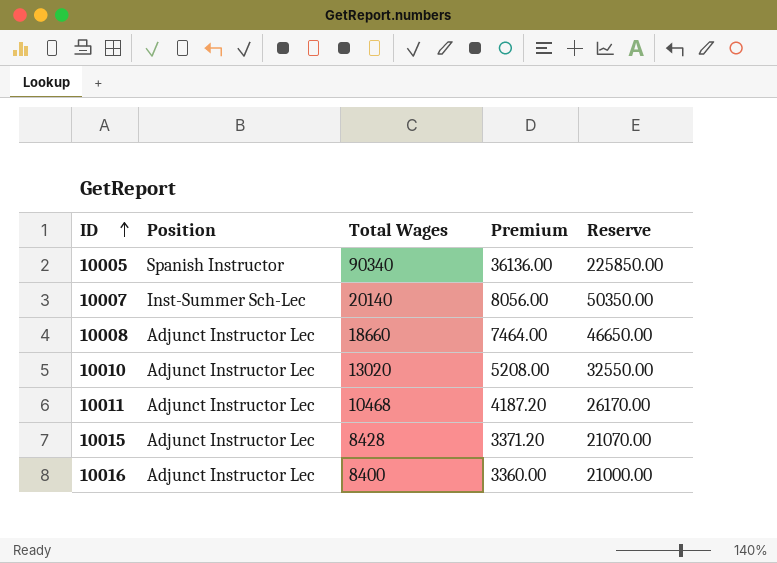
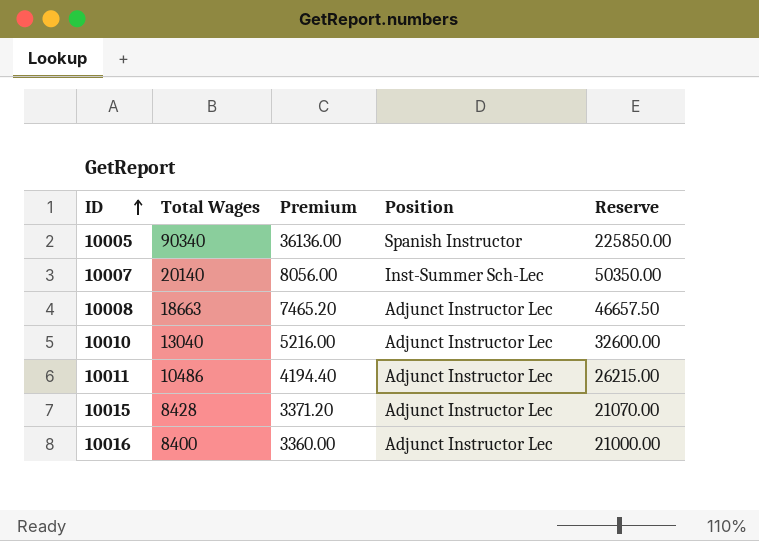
column Position | position: 2 -> 4
10008 | Total Wages: 18660 -> 18663
10008 | Premium: 7464.00 -> 7465.20
10008 | Reserve: 46650.00 -> 46657.50
10010 | Total Wages: 13020 -> 13040
10010 | Premium: 5208.00 -> 5216.00
10010 | Reserve: 32550.00 -> 32600.00
10011 | Total Wages: 10468 -> 10486
10011 | Premium: 4187.20 -> 4194.40
10011 | Reserve: 26170.00 -> 26215.00

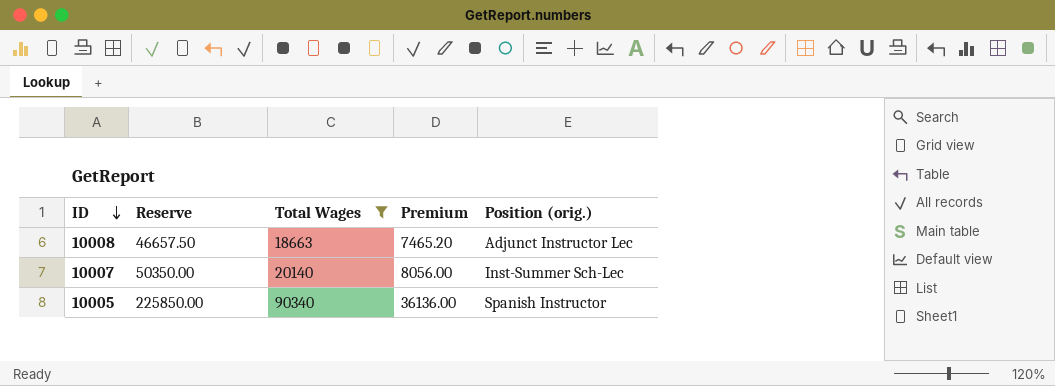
filter: none -> Total Wages >= 18663
row order: ID ascending -> ID descending
column Reserve | position: 5 -> 2
column name: Position -> Position (orig.)

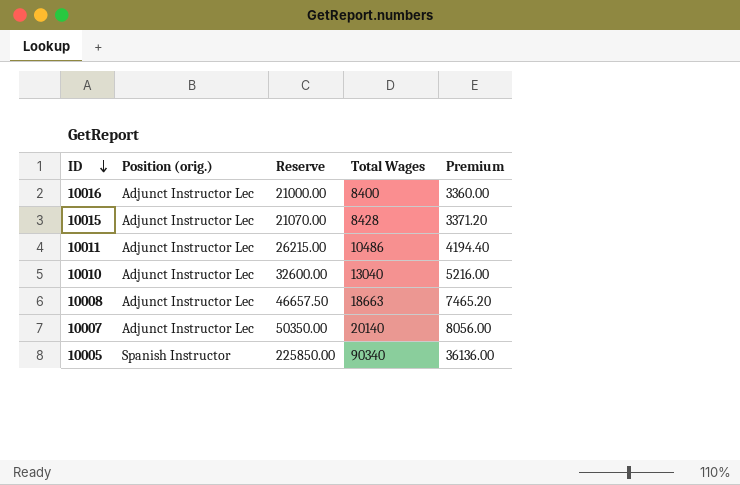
filter: Total Wages >= 18663 -> none
column Position (orig.) | position: 5 -> 2
10007 | Position (orig.): Inst-Summer Sch-Lec -> Adjunct Instructor Lec

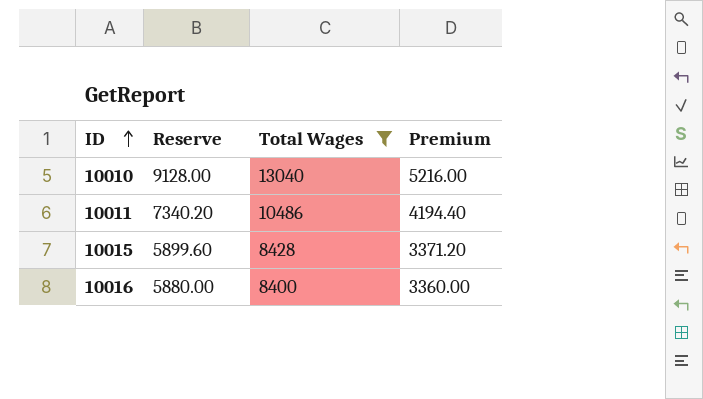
filter: none -> Total Wages <= 13040
row order: ID descending -> ID ascending
column Position (orig.) | position: 2 -> none
column Reserve | formula: [Total Wages] * 2.5 -> [Total Wages] * 0.7

